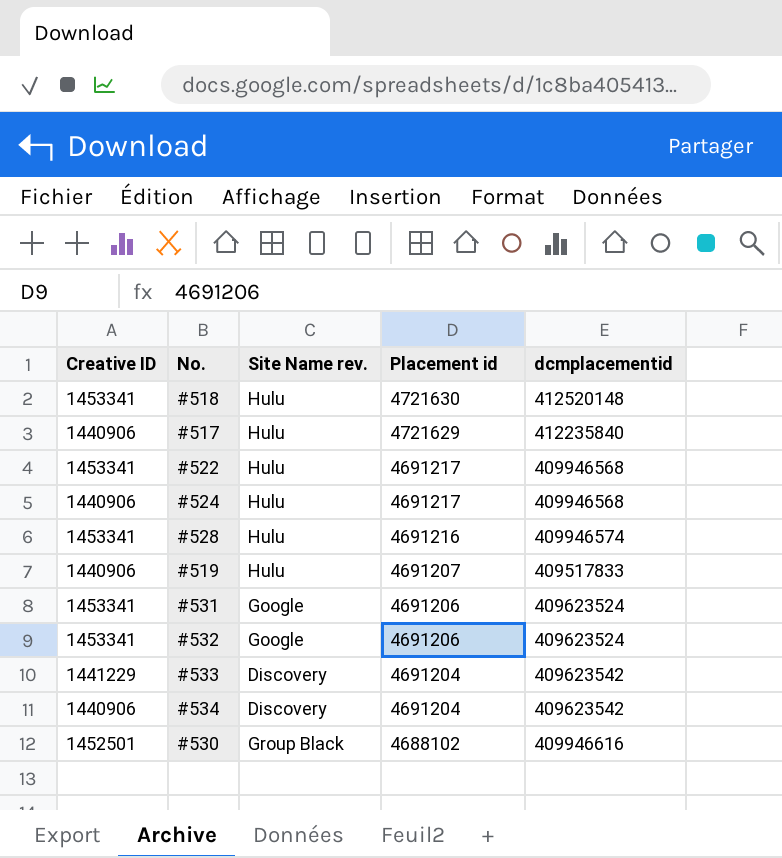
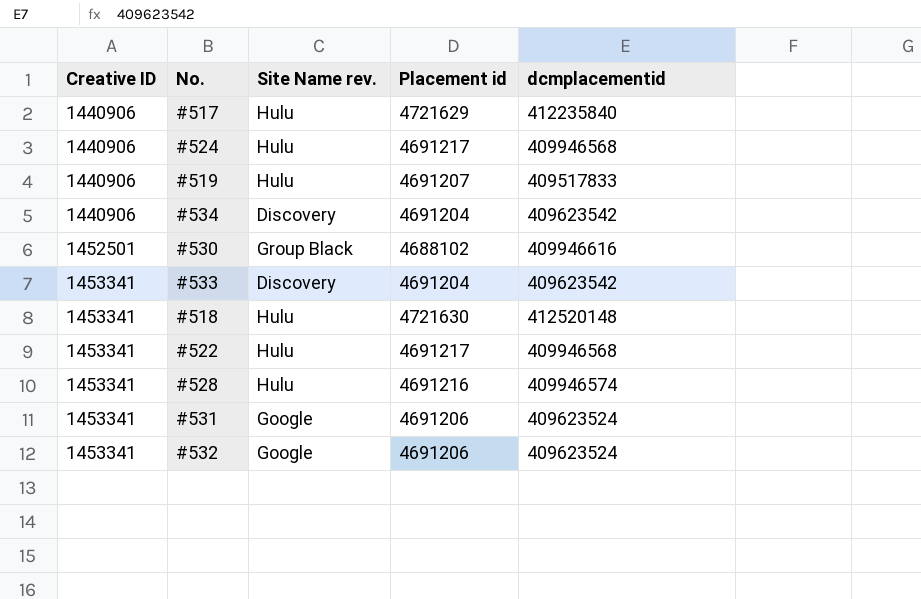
row order: Placement id descending -> Creative ID ascending
#533 | Creative ID: 1441229 -> 1453341

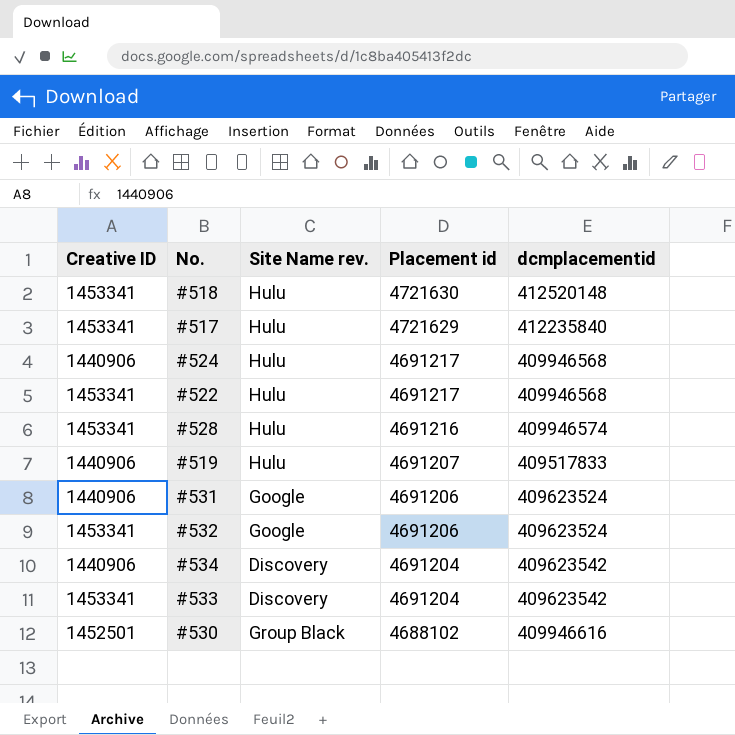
row order: Creative ID ascending -> Placement id descending
#517 | Creative ID: 1440906 -> 1453341
#531 | Creative ID: 1453341 -> 1440906

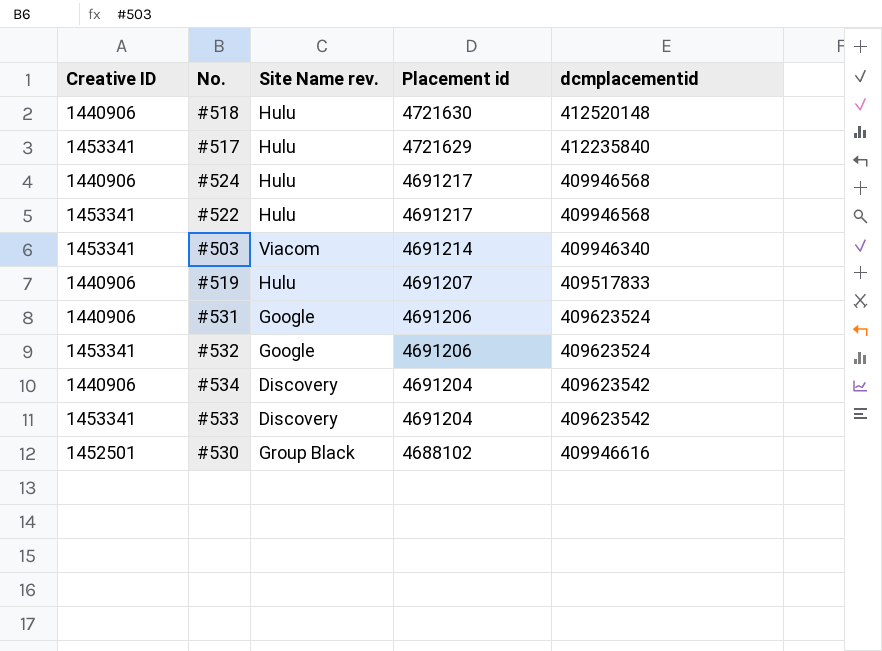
row #528: 1453341 | Hulu | 4691216 | 409946574 -> none
#518 | Creative ID: 1453341 -> 1440906
row #503: none -> 1453341 | Viacom | 4691214 | 409946340

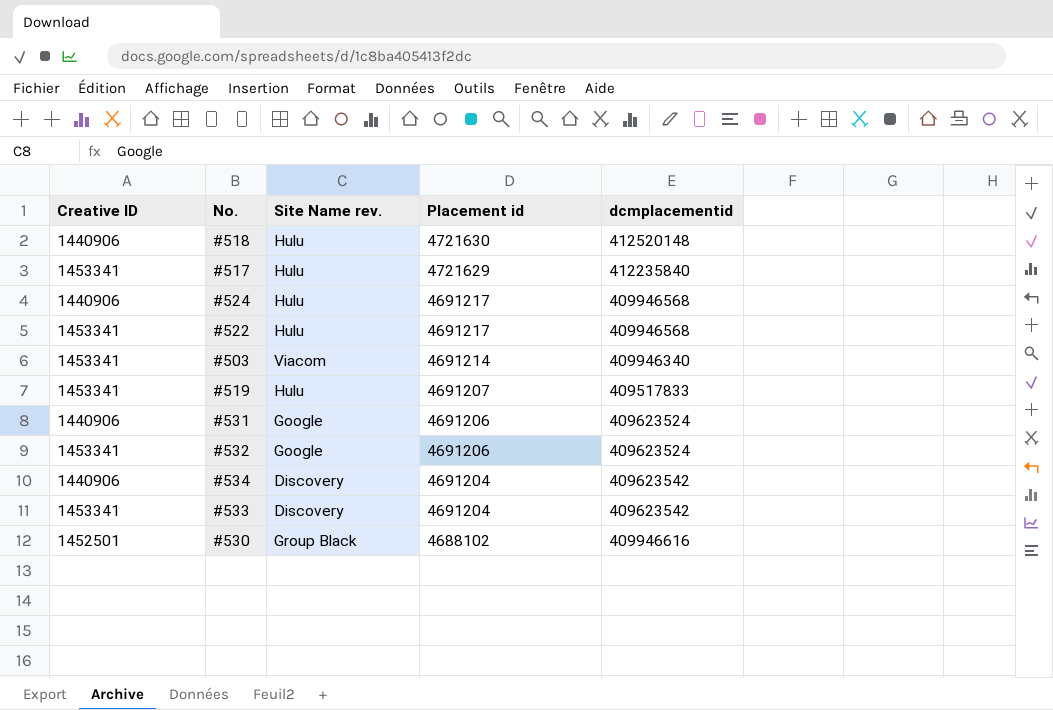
#519 | Creative ID: 1440906 -> 1453341

